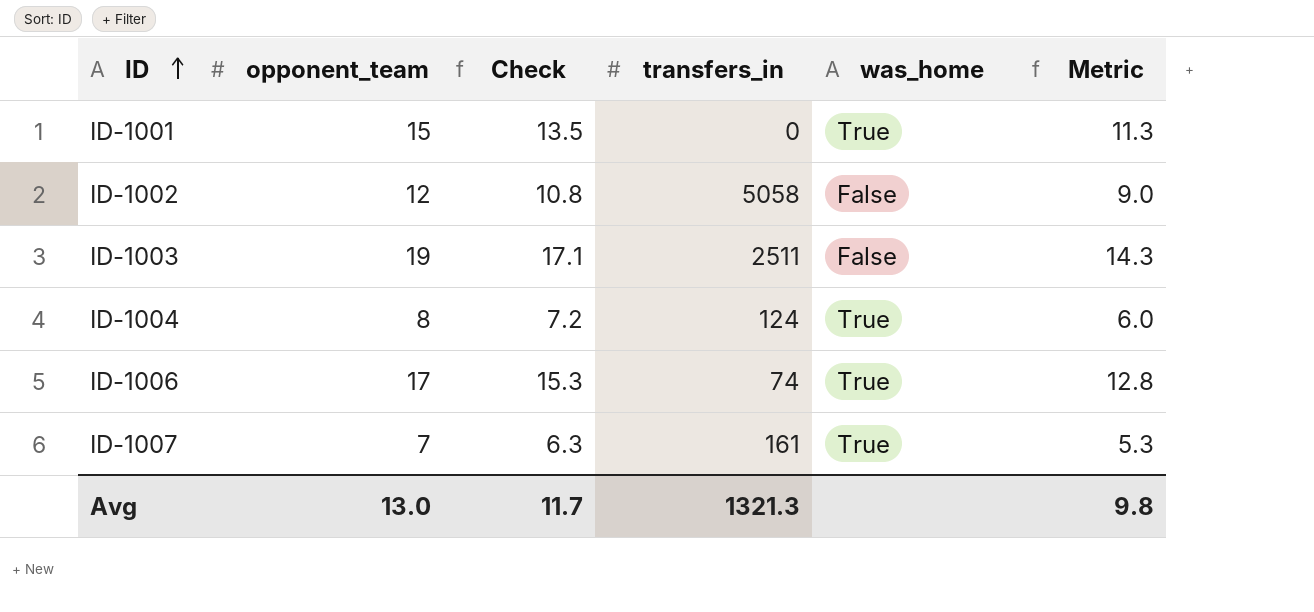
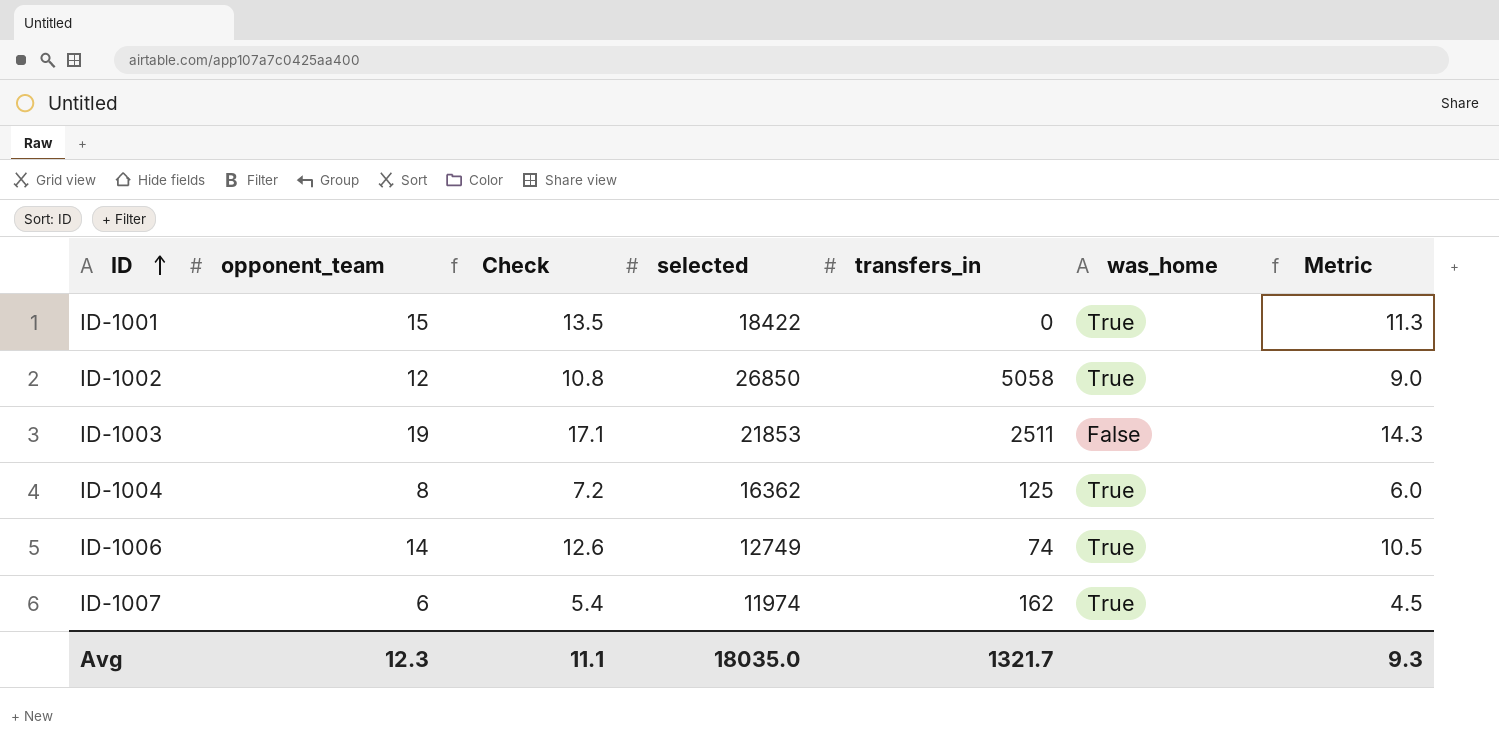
column selected | position: none -> 4
ID-1002 | was_home: False -> True
ID-1004 | transfers_in: 124 -> 125
ID-1006 | opponent_team: 17 -> 14
ID-1006 | Check: 15.3 -> 12.6
ID-1006 | Metric: 12.8 -> 10.5
ID-1007 | opponent_team: 7 -> 6
ID-1007 | Check: 6.3 -> 5.4
ID-1007 | transfers_in: 161 -> 162
ID-1007 | Metric: 5.3 -> 4.5
Avg | opponent_team: 13.0 -> 12.3
Avg | Check: 11.7 -> 11.1
Avg | transfers_in: 1321.3 -> 1321.7
Avg | Metric: 9.8 -> 9.3

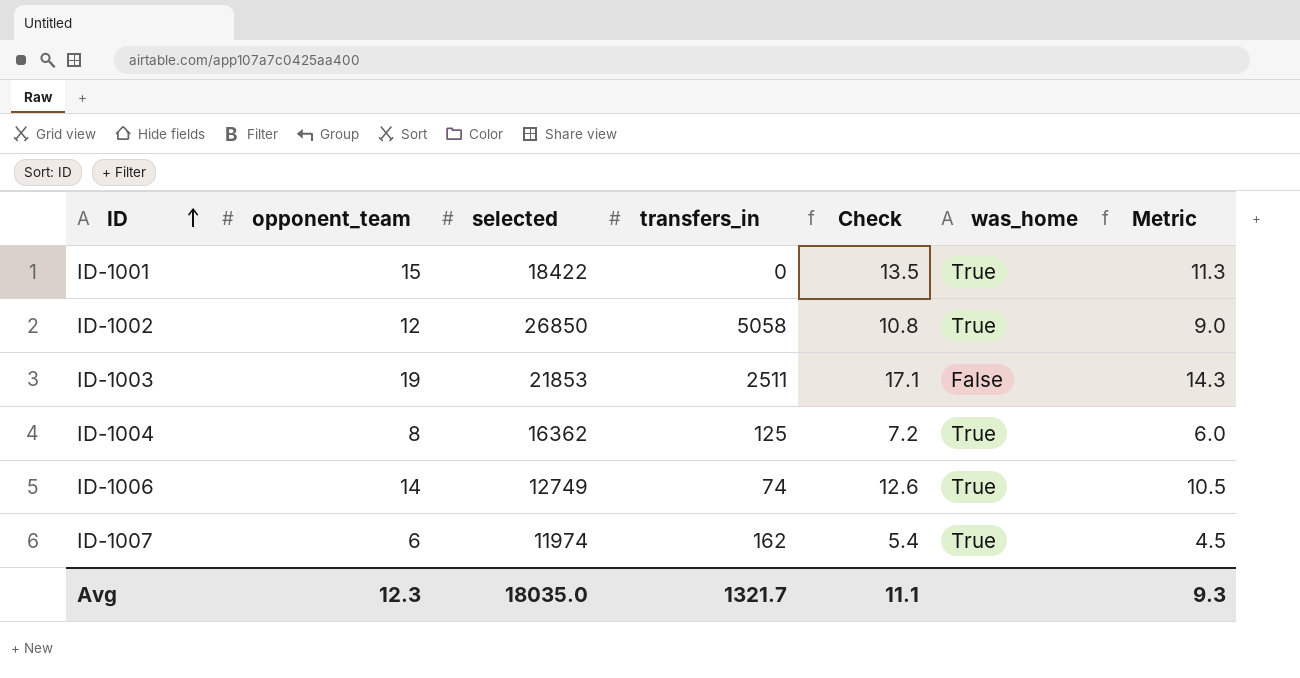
column Check | position: 3 -> 5

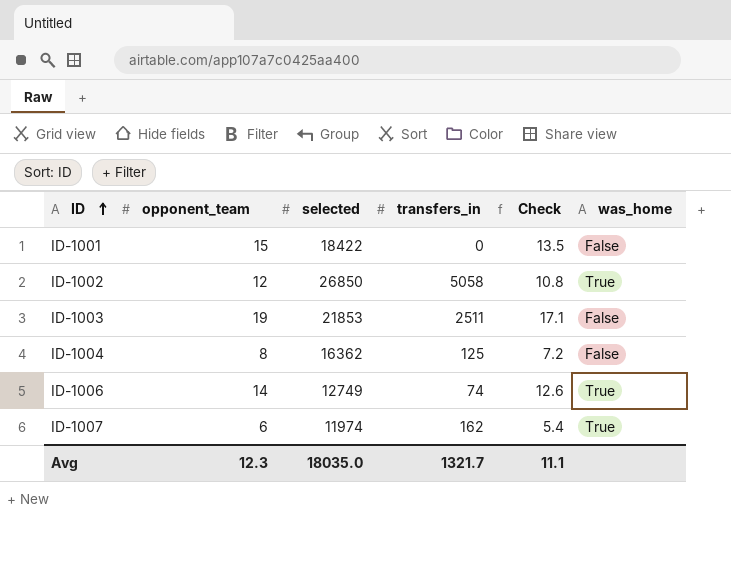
column Metric | formula: [opponent_team] * 0.75 -> none
ID-1001 | was_home: True -> False
ID-1004 | was_home: True -> False

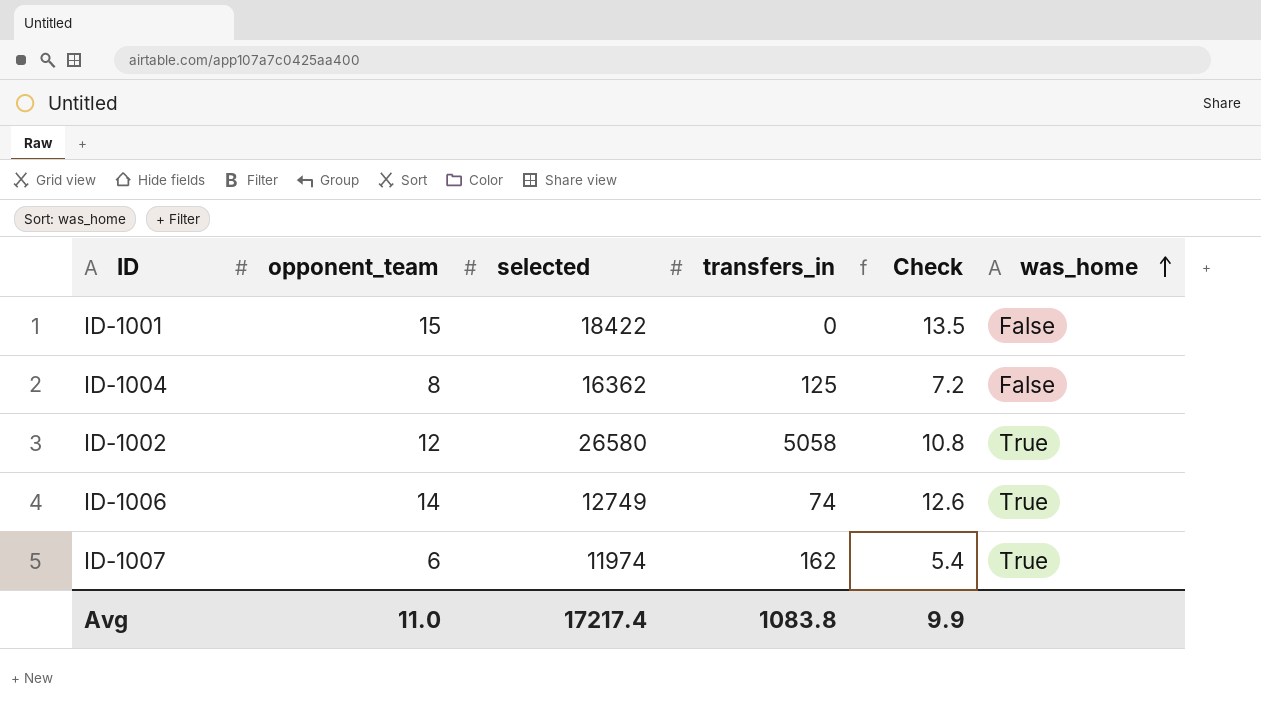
row order: ID ascending -> was_home ascending
row ID-1003: 19 | 21853 | 2511 | 17.1 | False -> none
ID-1002 | selected: 26850 -> 26580
Avg | opponent_team: 12.3 -> 11.0
Avg | selected: 18035.0 -> 17217.4
Avg | transfers_in: 1321.7 -> 1083.8
Avg | Check: 11.1 -> 9.9

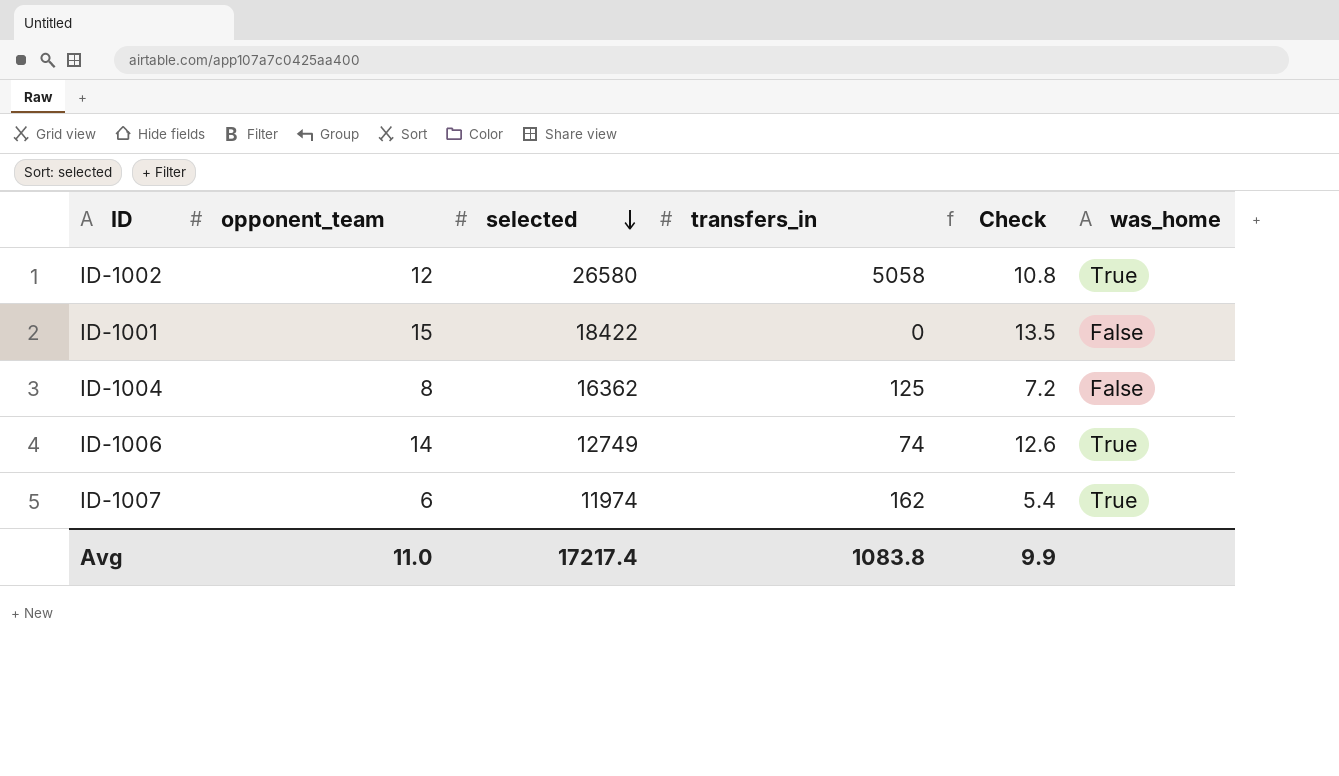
row order: was_home ascending -> selected descending

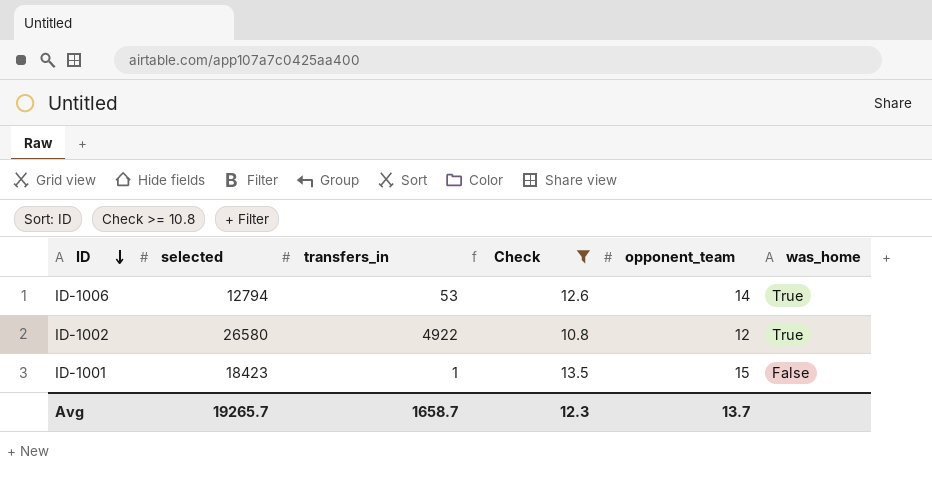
filter: none -> Check >= 10.8
row order: selected descending -> ID descending
column opponent_team | position: 2 -> 5
ID-1006 | selected: 12749 -> 12794
ID-1006 | transfers_in: 74 -> 53
ID-1002 | transfers_in: 5058 -> 4922
ID-1001 | selected: 18422 -> 18423
ID-1001 | transfers_in: 0 -> 1
Avg | selected: 17217.4 -> 19265.7
Avg | transfers_in: 1083.8 -> 1658.7
Avg | Check: 9.9 -> 12.3
Avg | opponent_team: 11.0 -> 13.7

